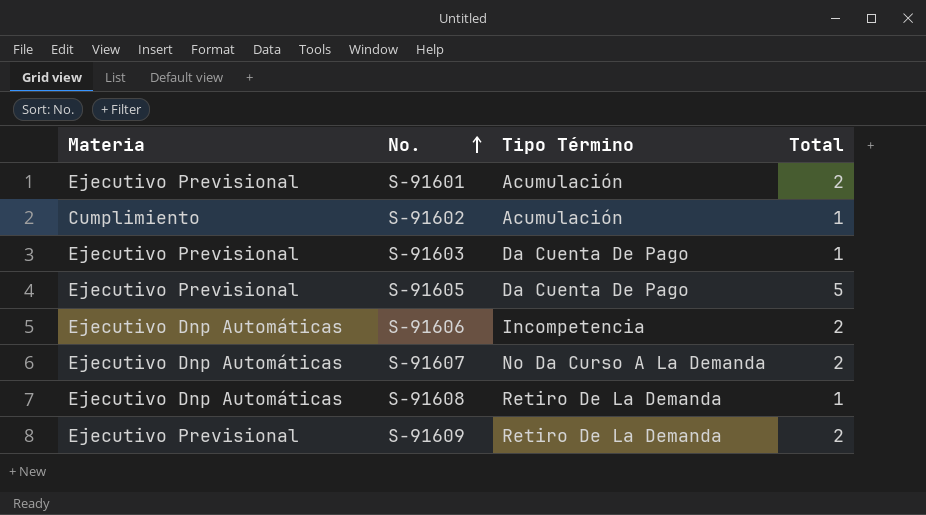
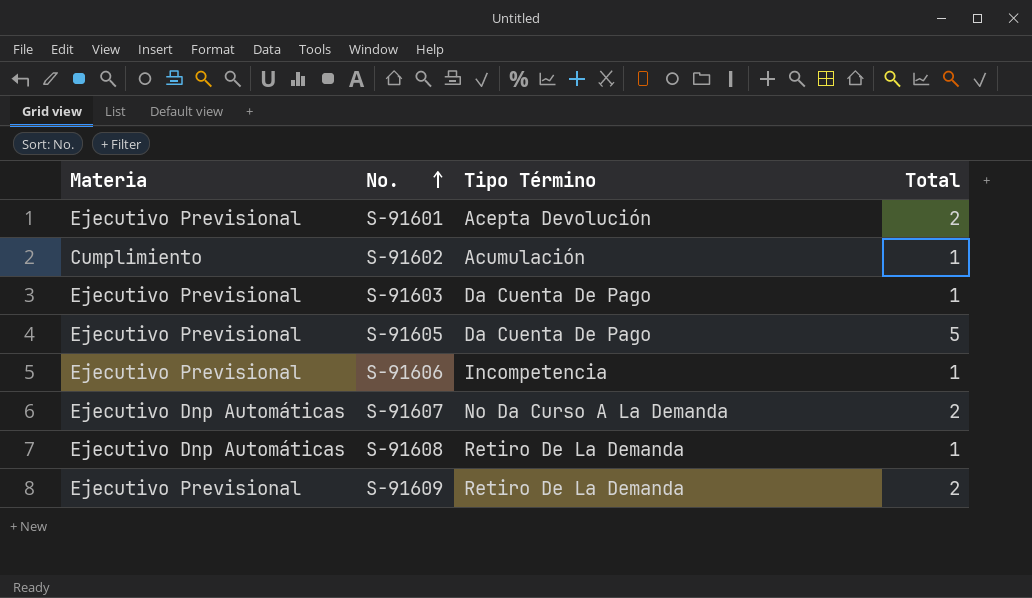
S-91601 | Tipo Término: Acumulación -> Acepta Devolución
S-91606 | Materia: Ejecutivo Dnp Automáticas -> Ejecutivo Previsional
S-91606 | Total: 2 -> 1

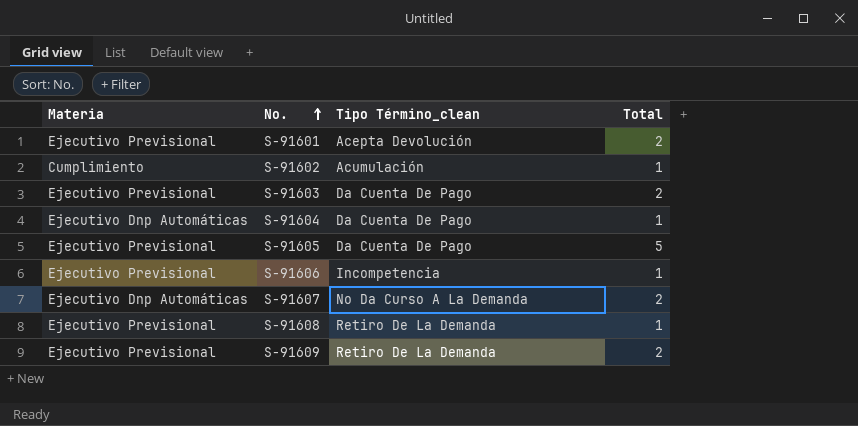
column name: Tipo Término -> Tipo Término_clean
S-91603 | Total: 1 -> 2
row S-91604: none -> Ejecutivo Dnp Automáticas | Da Cuenta De Pago | 1
S-91608 | Materia: Ejecutivo Dnp Automáticas -> Ejecutivo Previsional

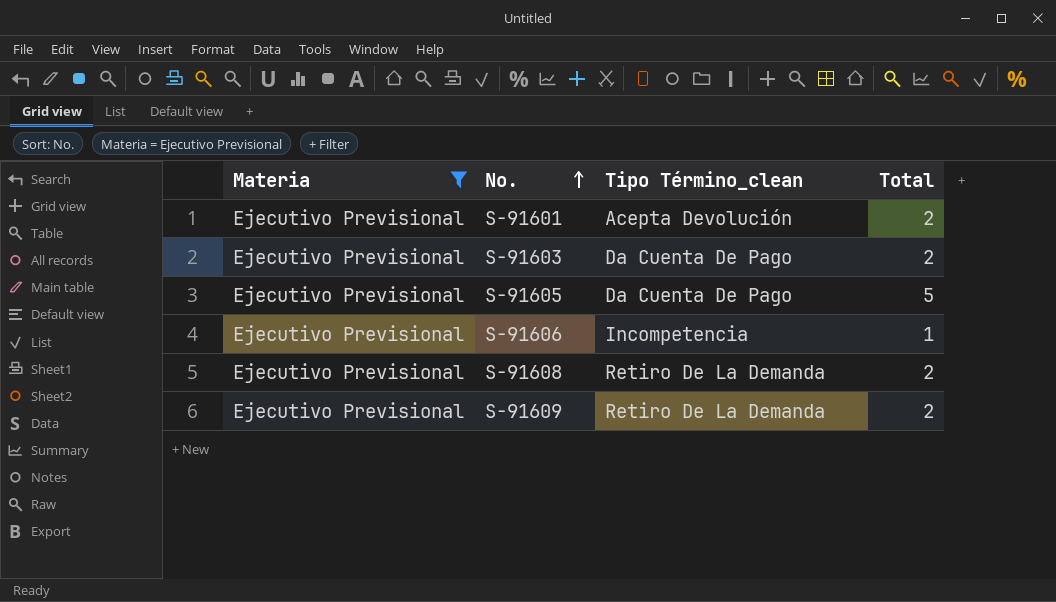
filter: none -> Materia = Ejecutivo Previsional
S-91608 | Total: 1 -> 2

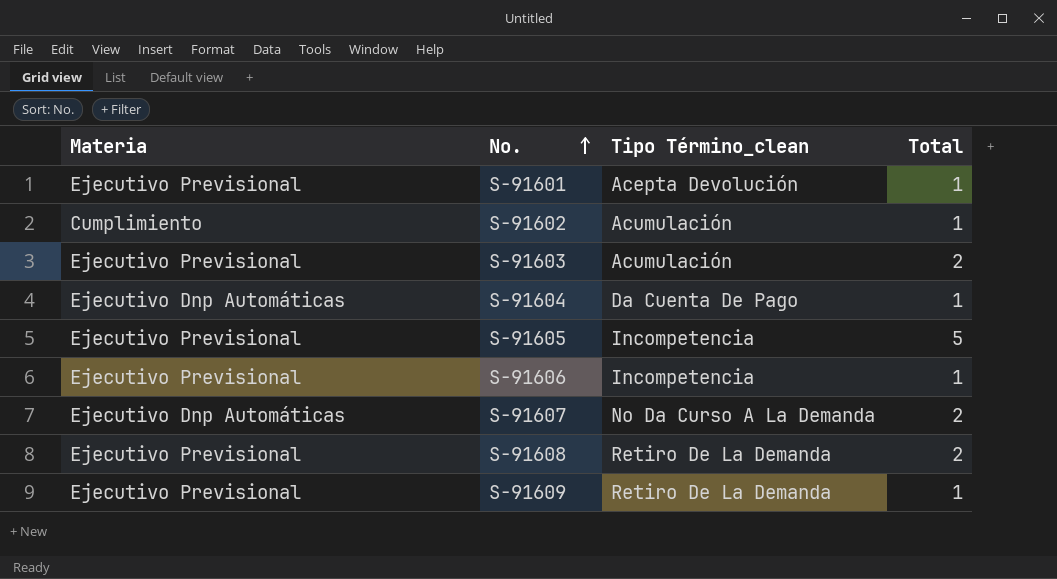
filter: Materia = Ejecutivo Previsional -> none
S-91601 | Total: 2 -> 1
S-91603 | Tipo Término_clean: Da Cuenta De Pago -> Acumulación
S-91605 | Tipo Término_clean: Da Cuenta De Pago -> Incompetencia
S-91609 | Total: 2 -> 1

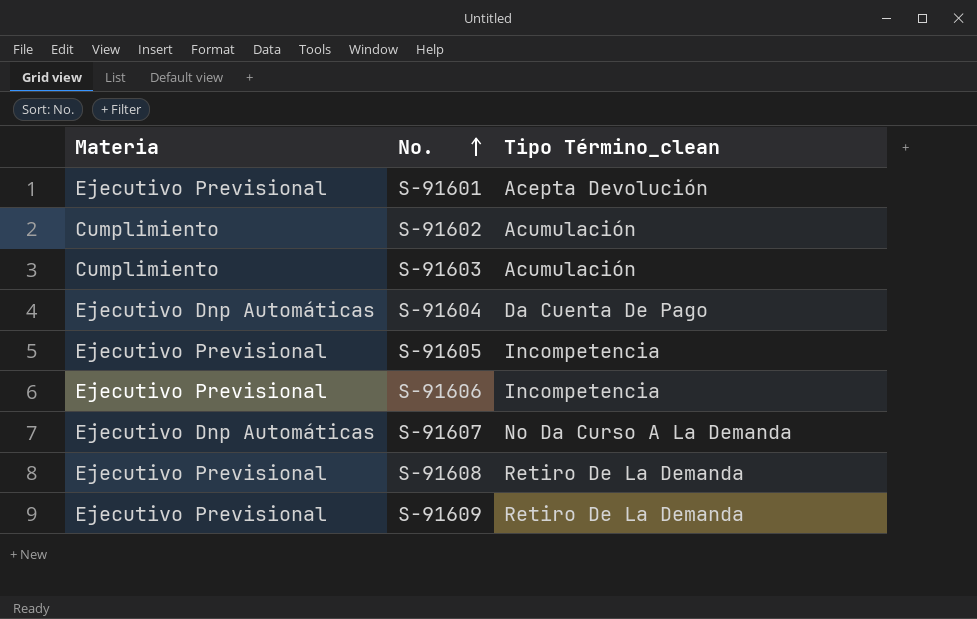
column Total | position: 4 -> none
S-91603 | Materia: Ejecutivo Previsional -> Cumplimiento

